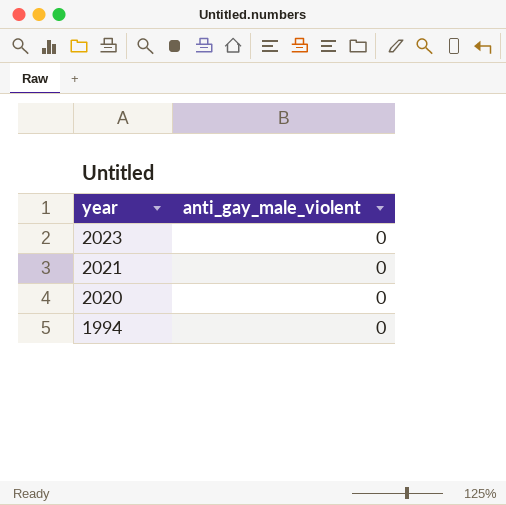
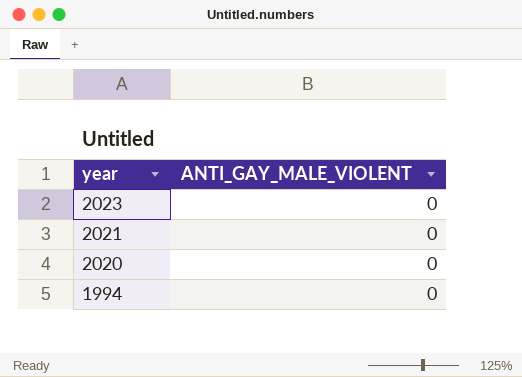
column name: anti_gay_male_violent -> ANTI_GAY_MALE_VIOLENT

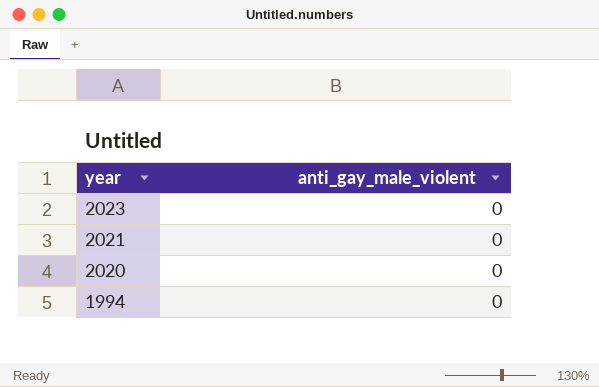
column name: ANTI_GAY_MALE_VIOLENT -> anti_gay_male_violent

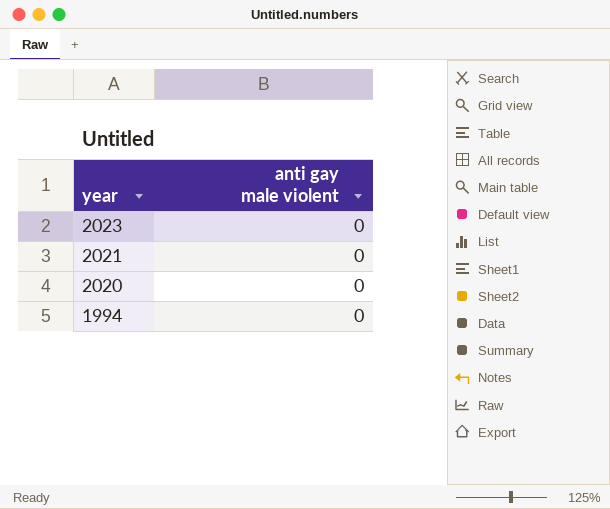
column name: anti_gay_male_violent -> anti gay male violent

